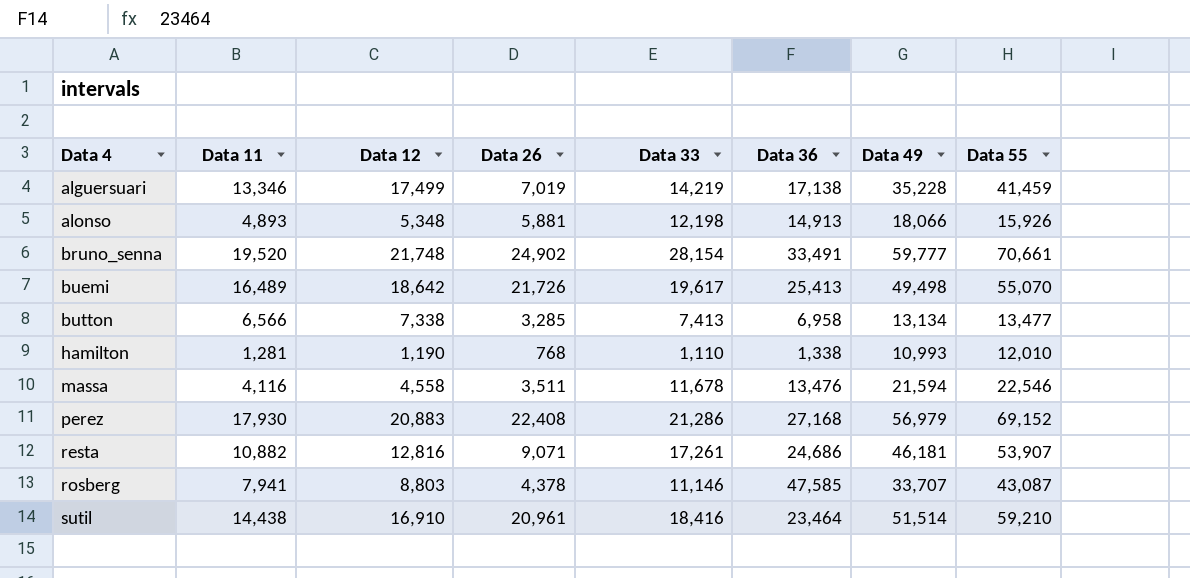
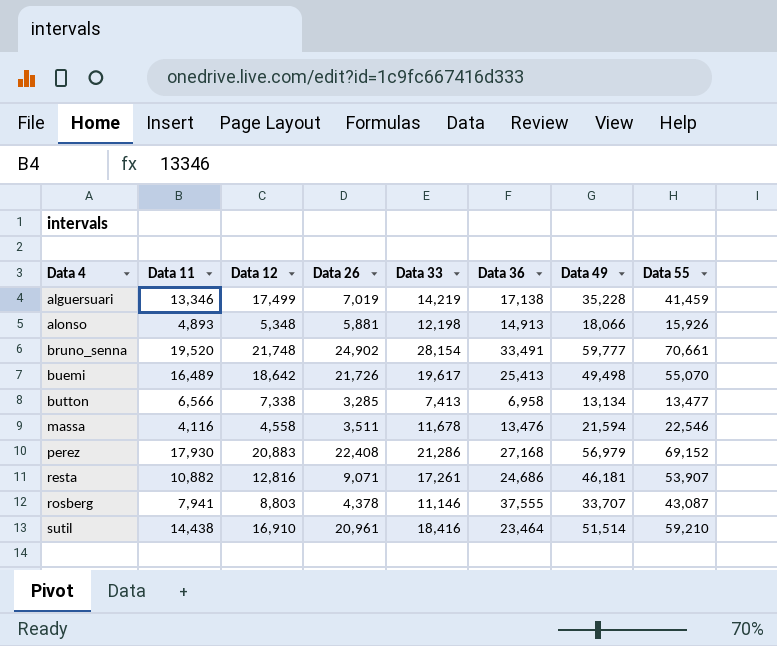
row hamilton: 1,281 | 1,190 | 768 | 1,110 | 1,338 | 10,993 | 12,010 -> none
rosberg | Data 36: 47,585 -> 37,555

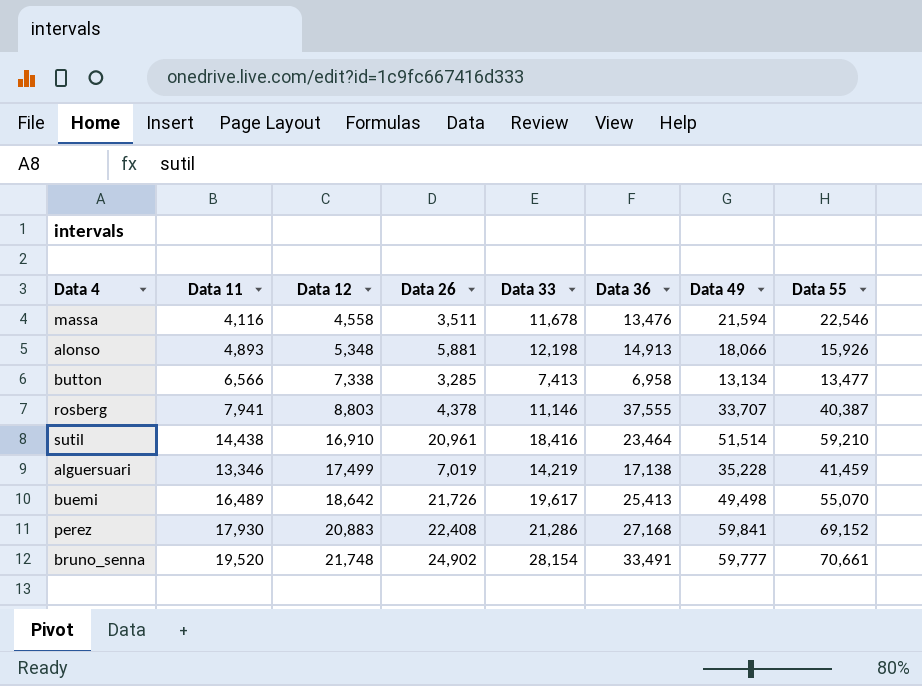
row order: Data 4 ascending -> Data 12 ascending
row resta: 10,882 | 12,816 | 9,071 | 17,261 | 24,686 | 46,181 | 53,907 -> none
rosberg | Data 55: 43,087 -> 40,387
perez | Data 49: 56,979 -> 59,841

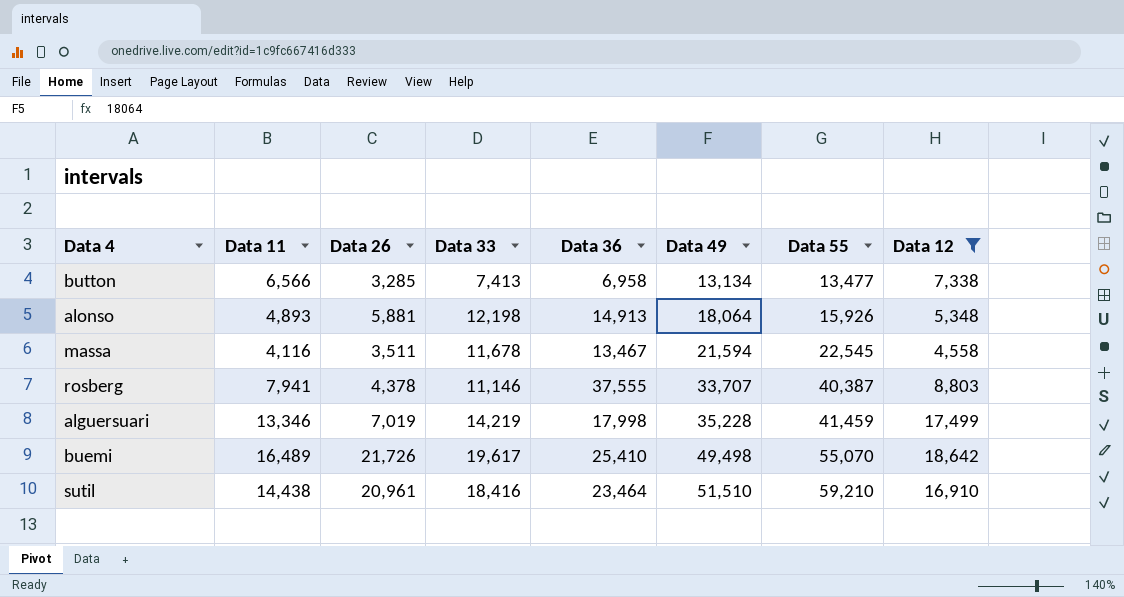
filter: none -> Data 12 <= 18,642
row order: Data 12 ascending -> Data 49 ascending
column Data 12 | position: 3 -> 8
alonso | Data 49: 18,066 -> 18,064
massa | Data 36: 13,476 -> 13,467
massa | Data 55: 22,546 -> 22,545
alguersuari | Data 36: 17,138 -> 17,998
buemi | Data 36: 25,413 -> 25,410
sutil | Data 49: 51,514 -> 51,510

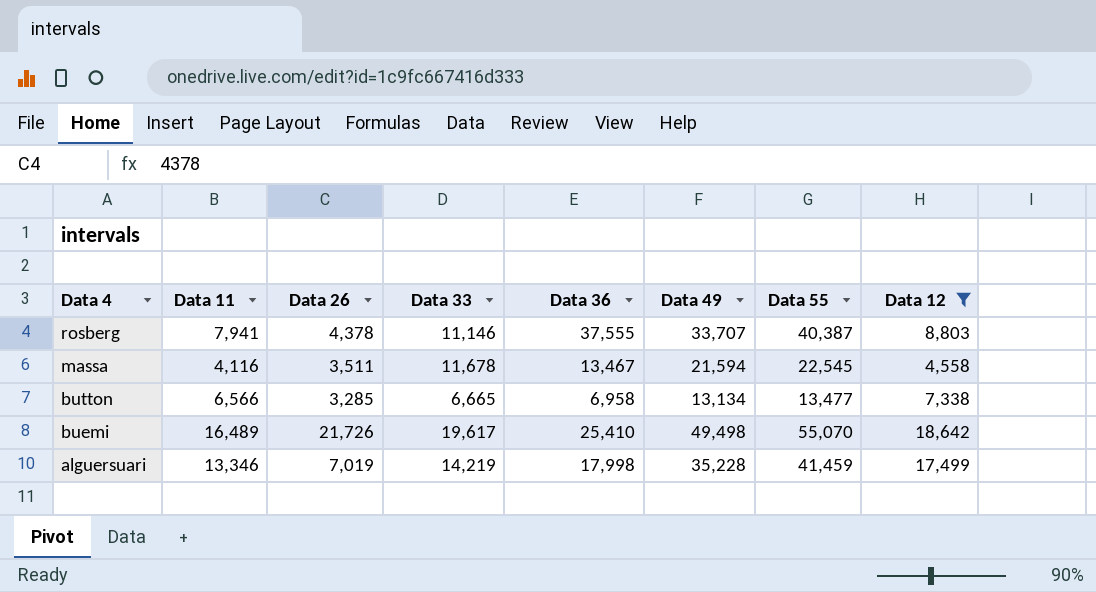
row order: Data 49 ascending -> Data 4 descending
row alonso: 4,893 | 5,881 | 12,198 | 14,913 | 18,064 | 15,926 | 5,348 -> none
row sutil: 14,438 | 20,961 | 18,416 | 23,464 | 51,510 | 59,210 | 16,910 -> none
button | Data 33: 7,413 -> 6,665

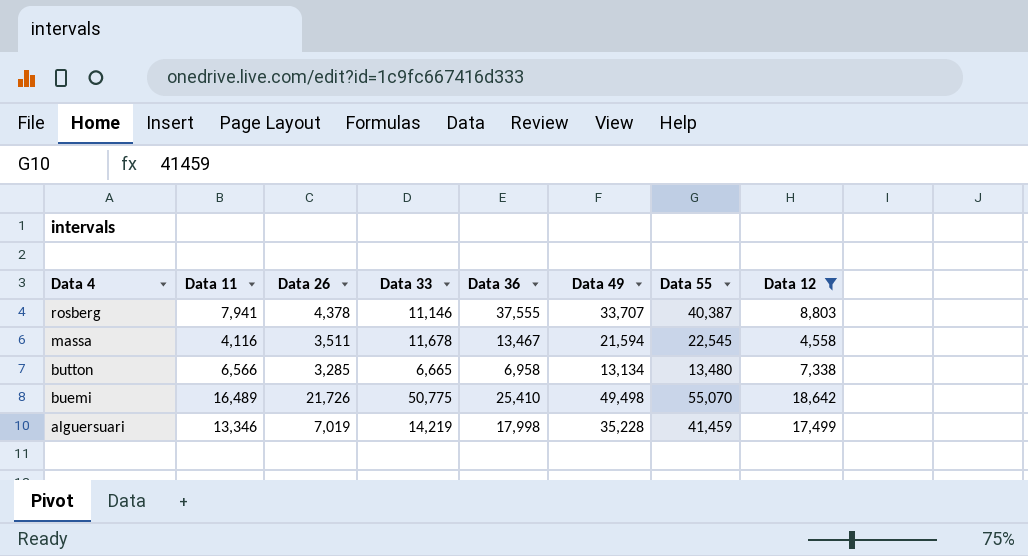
button | Data 55: 13,477 -> 13,480
buemi | Data 33: 19,617 -> 50,775

